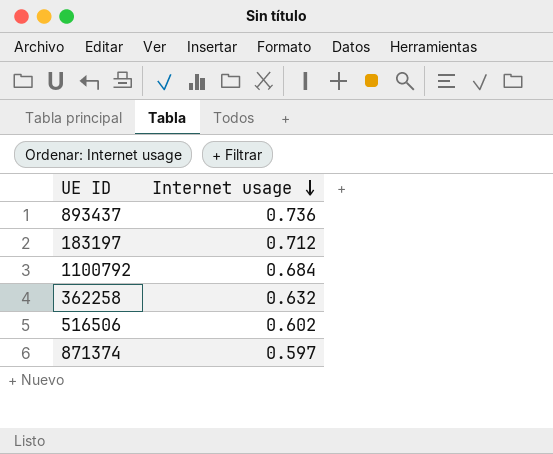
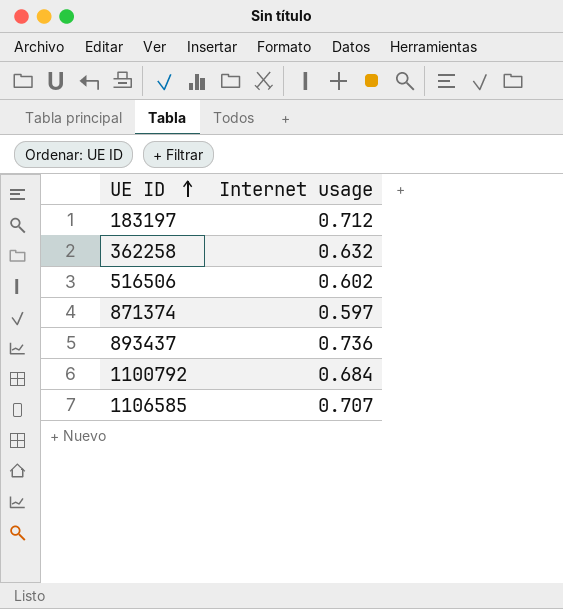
row order: Internet usage descending -> UE ID ascending
row 1106585: none -> 0.707

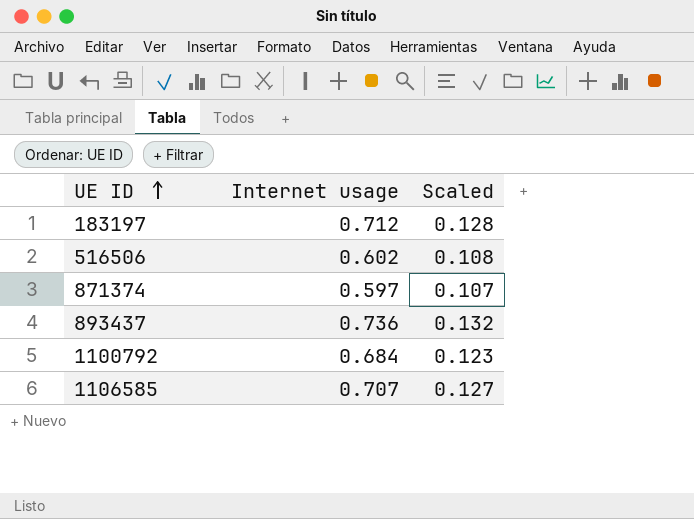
column Scaled | formula: none -> [Internet usage] * 0.18
row 362258: 0.632 -> none

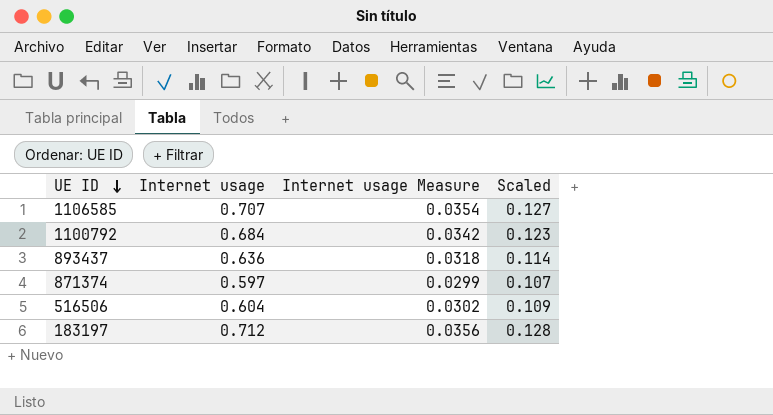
row order: UE ID ascending -> UE ID descending
column Internet usage Measure | formula: none -> [Internet usage] * 0.05
893437 | Internet usage: 0.736 -> 0.636
893437 | Scaled: 0.132 -> 0.114
516506 | Internet usage: 0.602 -> 0.604
516506 | Scaled: 0.108 -> 0.109

